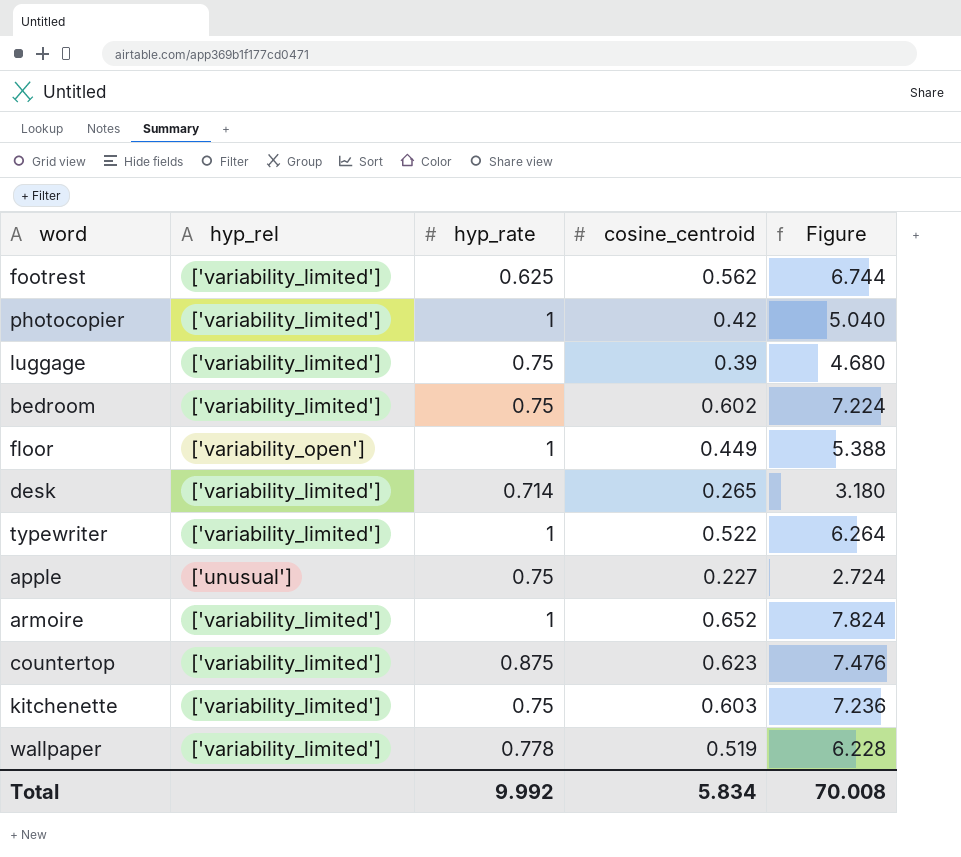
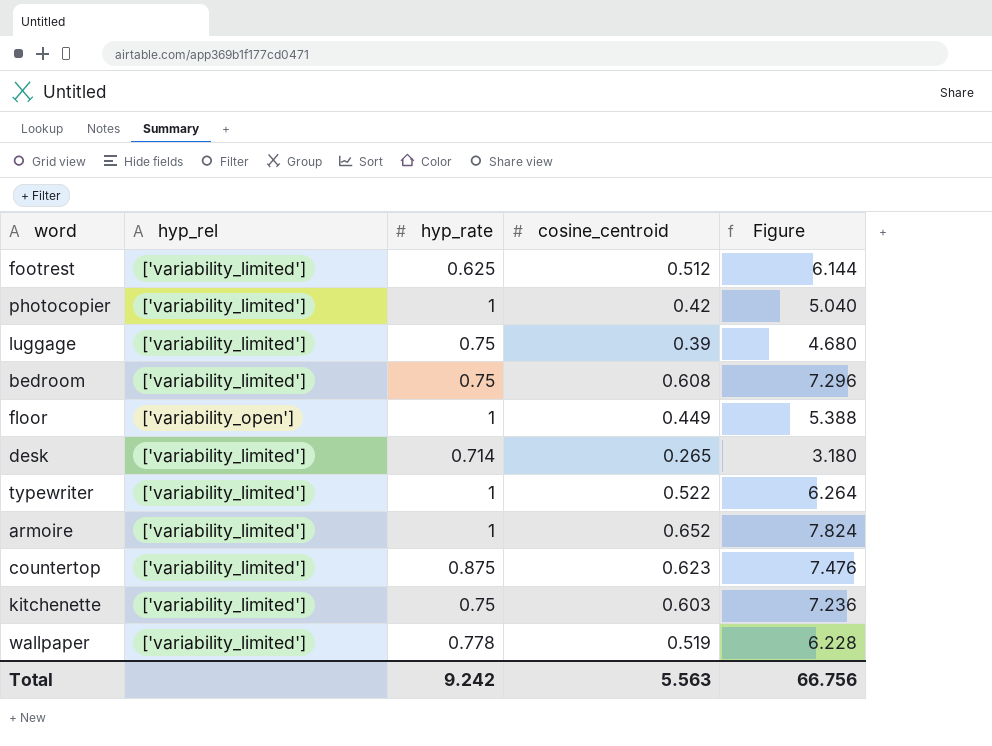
row apple: ['unusual'] | 0.75 | 0.227 | 2.724 -> none
footrest | cosine_centroid: 0.562 -> 0.512
footrest | Figure: 6.744 -> 6.144
bedroom | cosine_centroid: 0.602 -> 0.608
bedroom | Figure: 7.224 -> 7.296
Total | hyp_rate: 9.992 -> 9.242
Total | cosine_centroid: 5.834 -> 5.563
Total | Figure: 70.008 -> 66.756

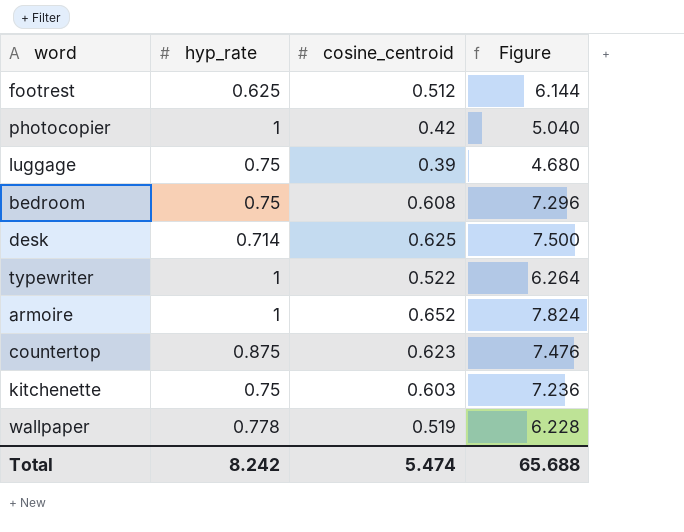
column hyp_rel | position: 2 -> none
row floor: ['variability_open'] | 1 | 0.449 | 5.388 -> none
desk | cosine_centroid: 0.265 -> 0.625
desk | Figure: 3.180 -> 7.500
Total | hyp_rate: 9.242 -> 8.242
Total | cosine_centroid: 5.563 -> 5.474
Total | Figure: 66.756 -> 65.688

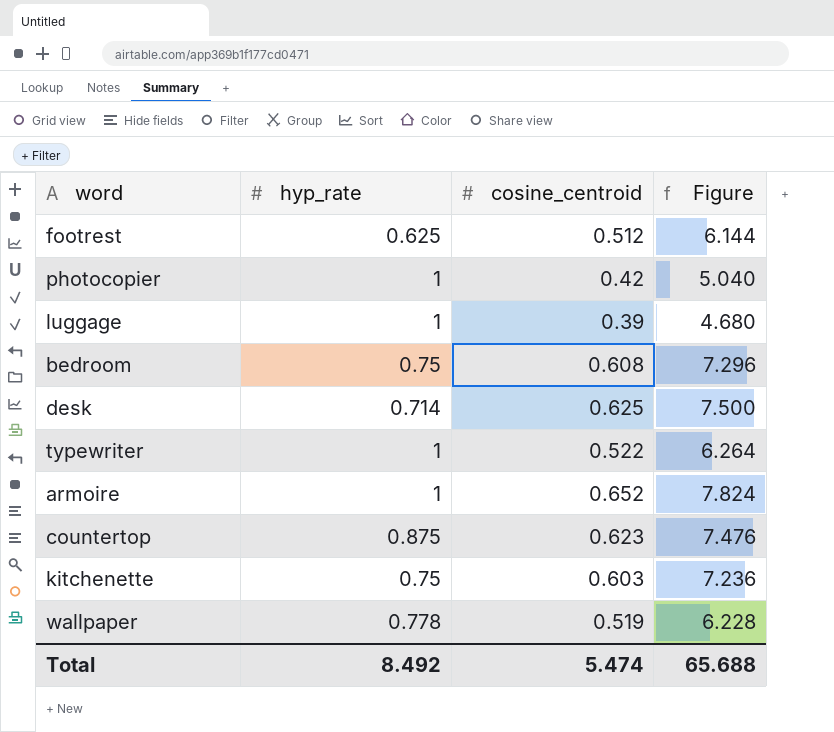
luggage | hyp_rate: 0.75 -> 1
Total | hyp_rate: 8.242 -> 8.492

